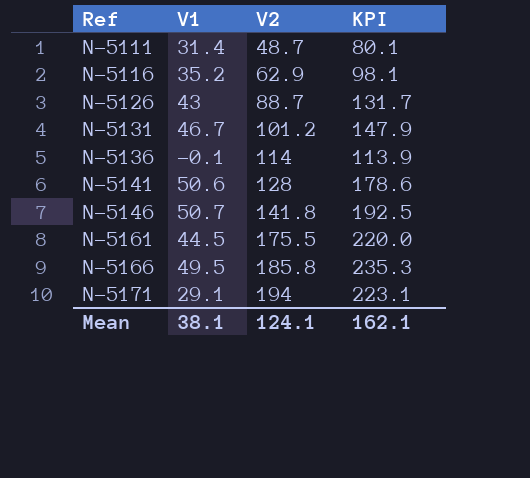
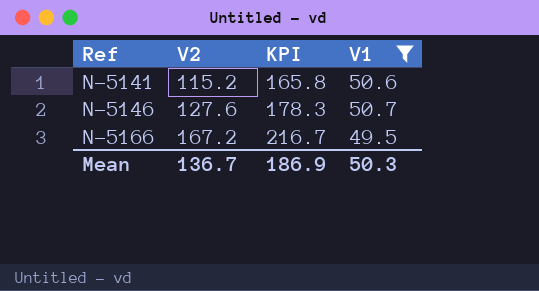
filter: none -> V1 >= 49.5
column V1 | position: 2 -> 4
N-5141 | V2: 128 -> 115.2
N-5141 | KPI: 178.6 -> 165.8
N-5146 | V2: 141.8 -> 127.6
N-5146 | KPI: 192.5 -> 178.3
N-5166 | V2: 185.8 -> 167.2
N-5166 | KPI: 235.3 -> 216.7
Mean | V2: 124.1 -> 136.7
Mean | KPI: 162.1 -> 186.9
Mean | V1: 38.1 -> 50.3

